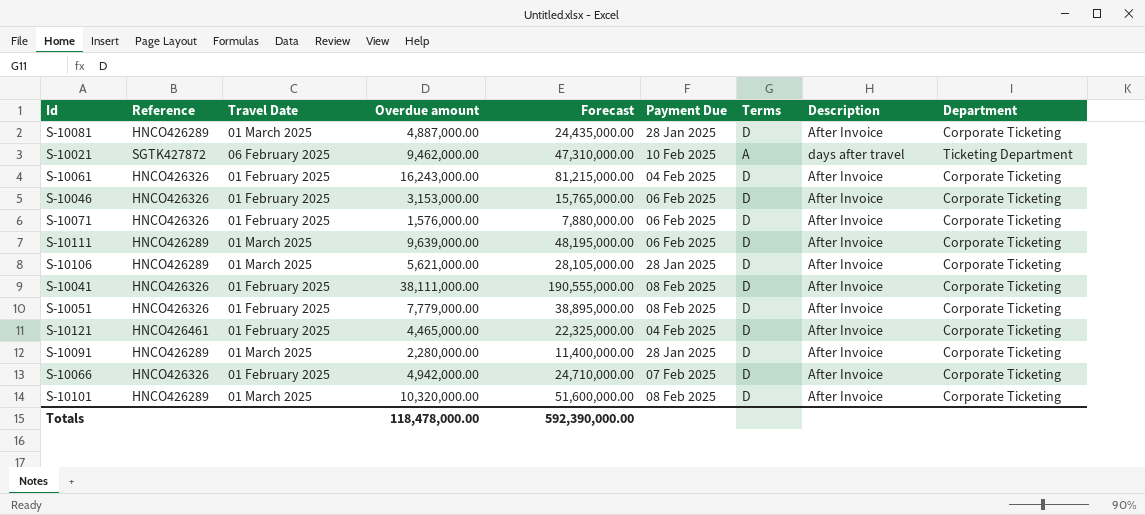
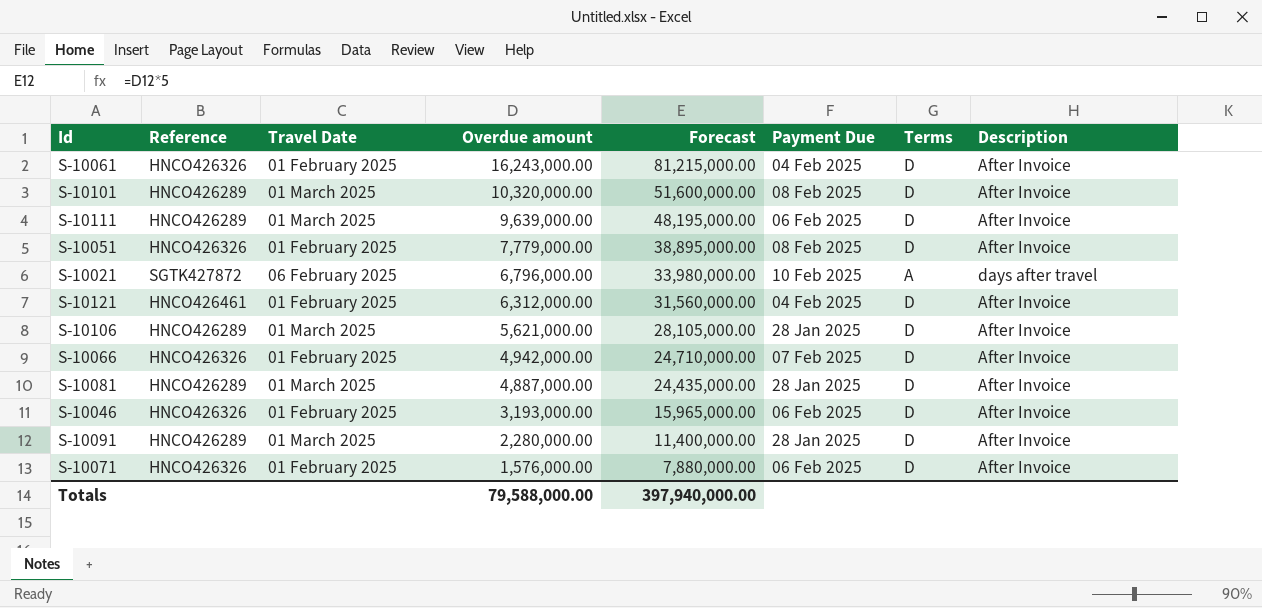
row order: none -> Overdue amount descending
column Department | position: 9 -> none
row S-10041: HNCO426326 | 01 February 2025 | 38,111,000.00 | 190,555,000.00 | 08 Feb 2025 | D | After Invoice | Corporate Ticketing -> none
S-10021 | Overdue amount: 9,462,000.00 -> 6,796,000.00
S-10021 | Forecast: 47,310,000.00 -> 33,980,000.00
S-10121 | Overdue amount: 4,465,000.00 -> 6,312,000.00
S-10121 | Forecast: 22,325,000.00 -> 31,560,000.00
S-10046 | Overdue amount: 3,153,000.00 -> 3,193,000.00
S-10046 | Forecast: 15,765,000.00 -> 15,965,000.00
Totals | Overdue amount: 118,478,000.00 -> 79,588,000.00
Totals | Forecast: 592,390,000.00 -> 397,940,000.00

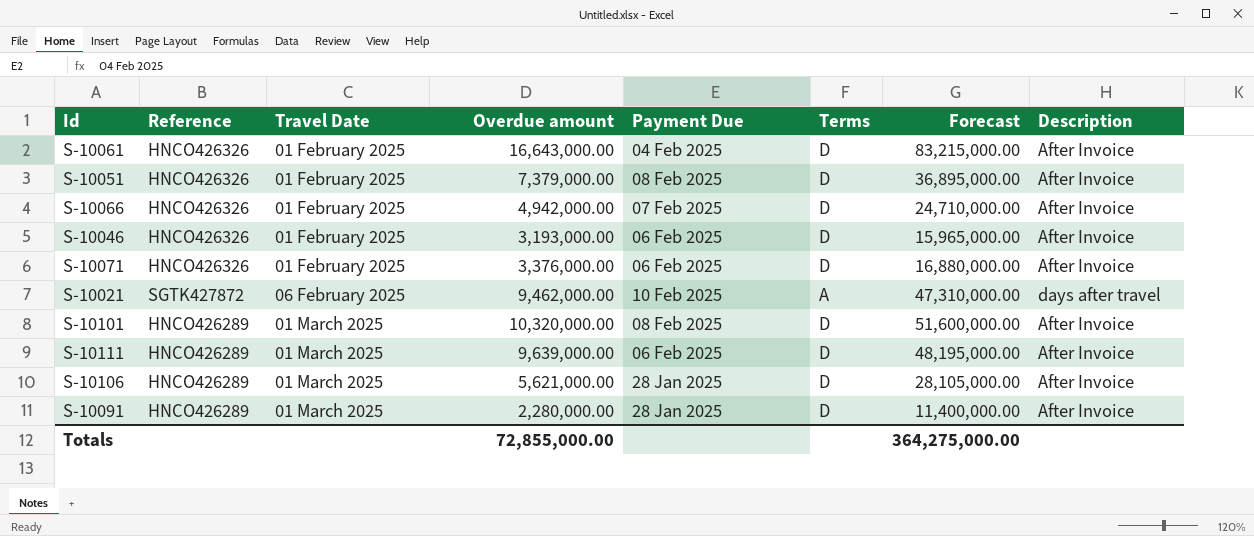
row order: Overdue amount descending -> Travel Date ascending
column Forecast | position: 5 -> 7
row S-10121: HNCO426461 | 01 February 2025 | 6,312,000.00 | 31,560,000.00 | 04 Feb 2025 | D | After Invoice -> none
row S-10081: HNCO426289 | 01 March 2025 | 4,887,000.00 | 24,435,000.00 | 28 Jan 2025 | D | After Invoice -> none
S-10061 | Overdue amount: 16,243,000.00 -> 16,643,000.00
S-10061 | Forecast: 81,215,000.00 -> 83,215,000.00
S-10051 | Overdue amount: 7,779,000.00 -> 7,379,000.00
S-10051 | Forecast: 38,895,000.00 -> 36,895,000.00
S-10071 | Overdue amount: 1,576,000.00 -> 3,376,000.00
S-10071 | Forecast: 7,880,000.00 -> 16,880,000.00
S-10021 | Overdue amount: 6,796,000.00 -> 9,462,000.00
S-10021 | Forecast: 33,980,000.00 -> 47,310,000.00
Totals | Overdue amount: 79,588,000.00 -> 72,855,000.00
Totals | Forecast: 397,940,000.00 -> 364,275,000.00

